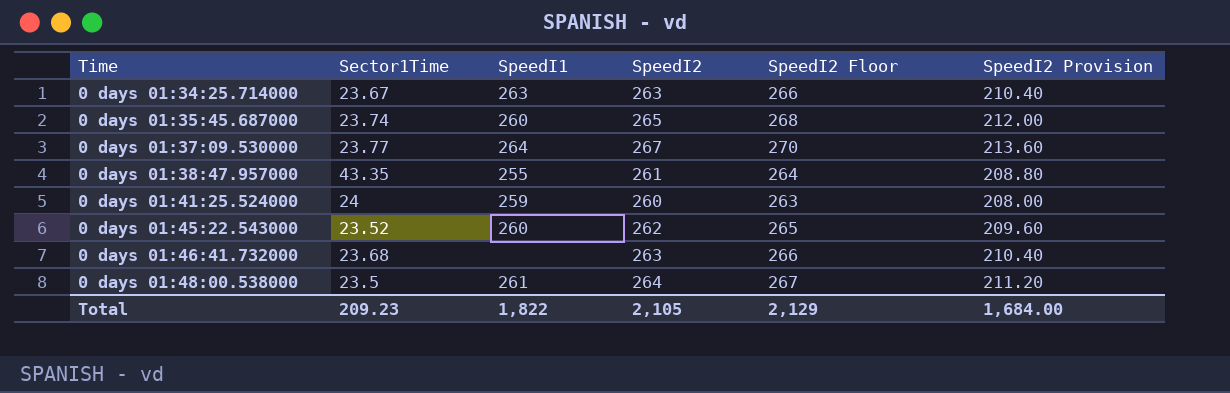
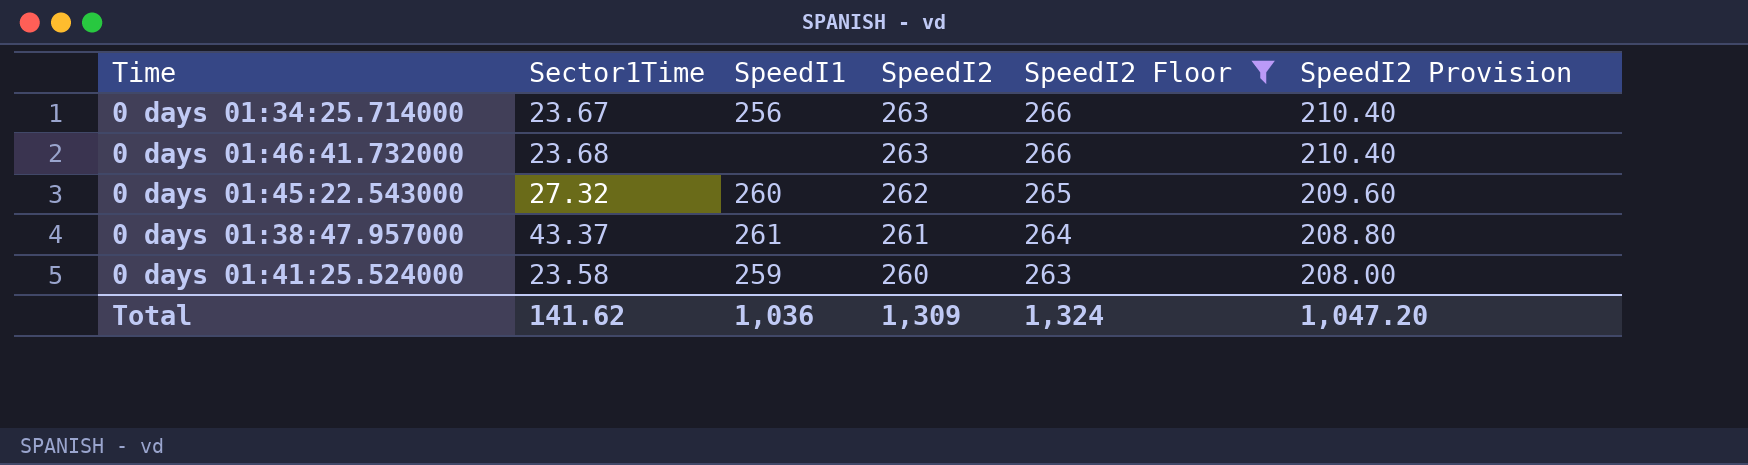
filter: none -> SpeedI2 Floor <= 266
row order: Time ascending -> SpeedI2 descending
0 days 01:34:25.714000 | SpeedI1: 263 -> 256
0 days 01:45:22.543000 | Sector1Time: 23.52 -> 27.32
0 days 01:38:47.957000 | Sector1Time: 43.35 -> 43.37
0 days 01:38:47.957000 | SpeedI1: 255 -> 261
0 days 01:41:25.524000 | Sector1Time: 24 -> 23.58
Total | Sector1Time: 209.23 -> 141.62
Total | SpeedI1: 1,822 -> 1,036
Total | SpeedI2: 2,105 -> 1,309
Total | SpeedI2 Floor: 2,129 -> 1,324
Total | SpeedI2 Provision: 1,684.00 -> 1,047.20

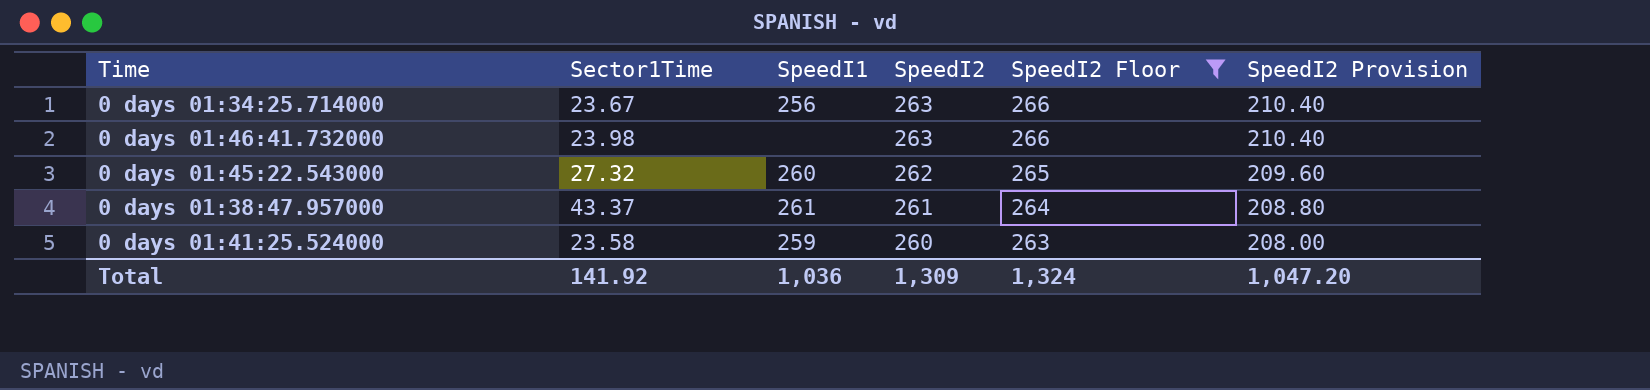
0 days 01:46:41.732000 | Sector1Time: 23.68 -> 23.98
Total | Sector1Time: 141.62 -> 141.92

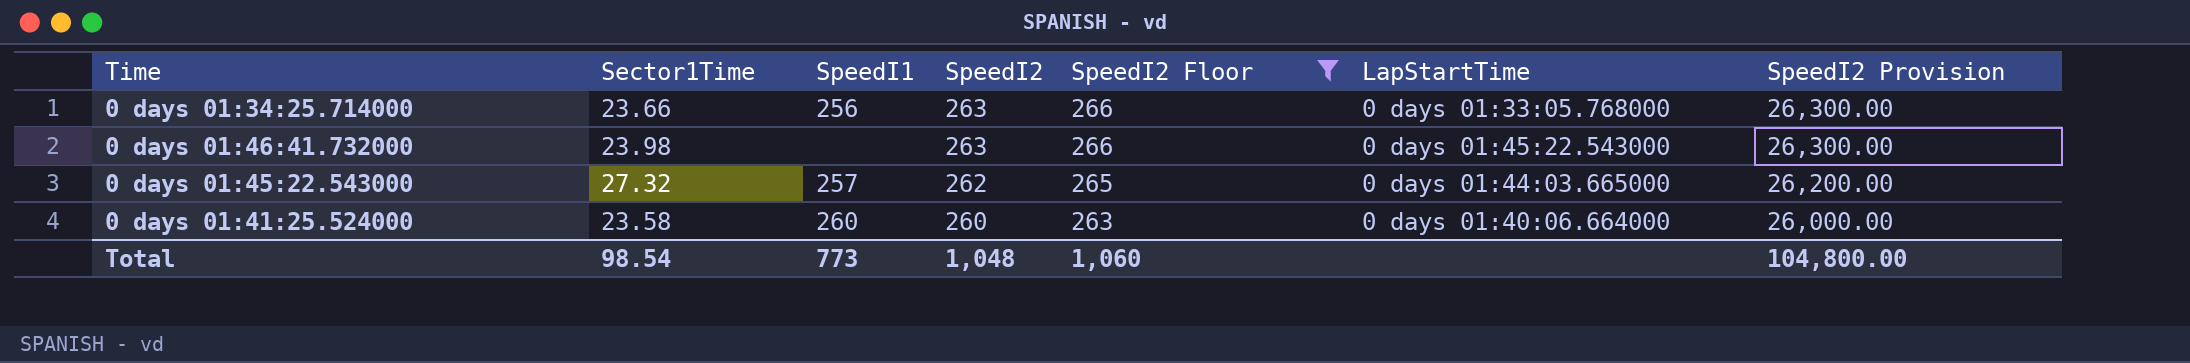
column LapStartTime | position: none -> 6
column SpeedI2 Provision | formula: [SpeedI2] * 0.8 -> [SpeedI2] * 100
row 0 days 01:38:47.957000: 43.37 | 261 | 261 | 264 | 208.80 -> none
0 days 01:34:25.714000 | Sector1Time: 23.67 -> 23.66
0 days 01:45:22.543000 | SpeedI1: 260 -> 257
0 days 01:41:25.524000 | SpeedI1: 259 -> 260
Total | Sector1Time: 141.92 -> 98.54
Total | SpeedI1: 1,036 -> 773
Total | SpeedI2: 1,309 -> 1,048
Total | SpeedI2 Floor: 1,324 -> 1,060
Total | SpeedI2 Provision: 1,047.20 -> 104,800.00

